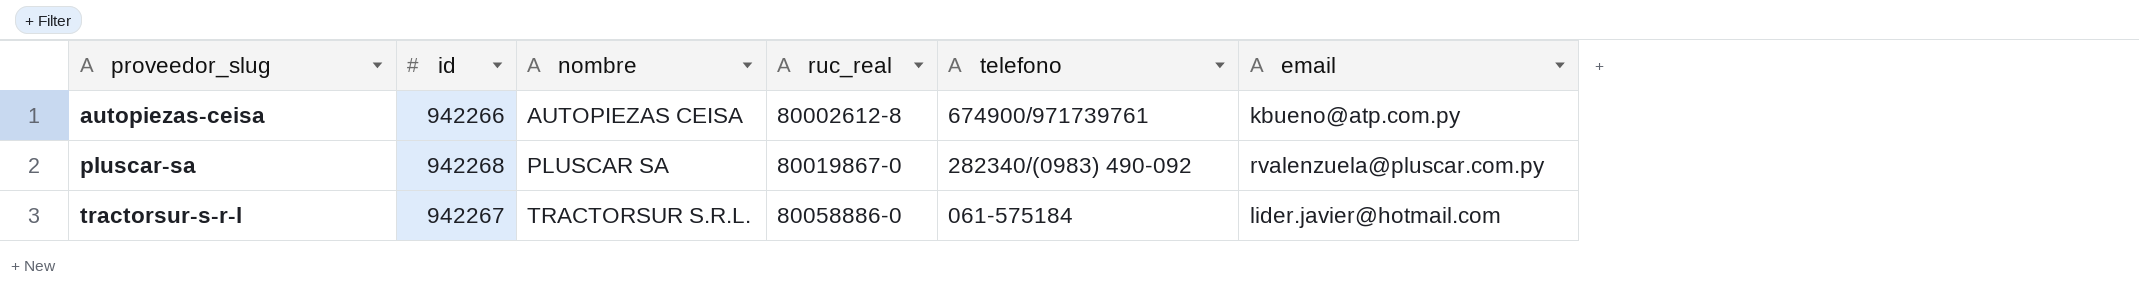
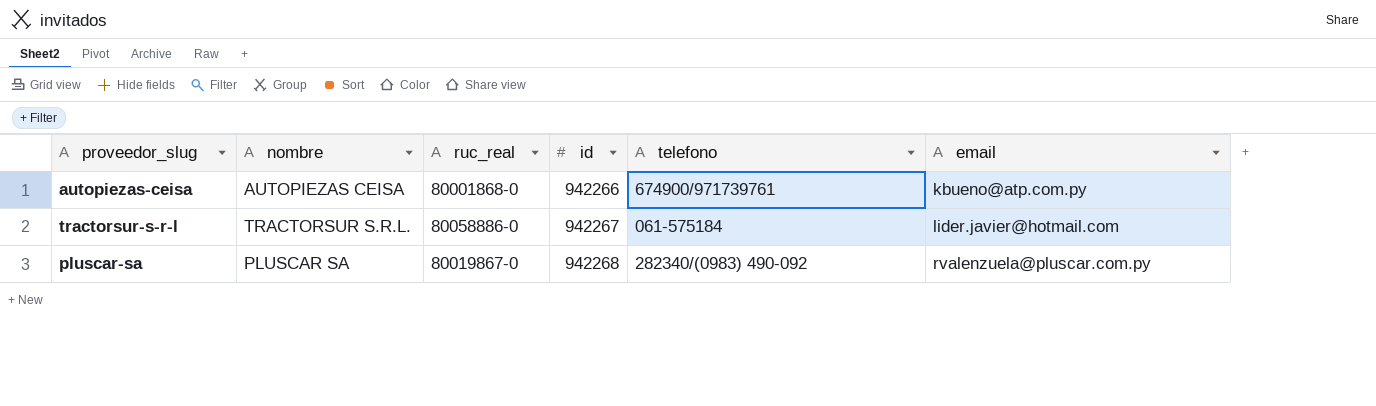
row order: proveedor_slug ascending -> id ascending
column id | position: 2 -> 4
autopiezas-ceisa | ruc_real: 80002612-8 -> 80001868-0

